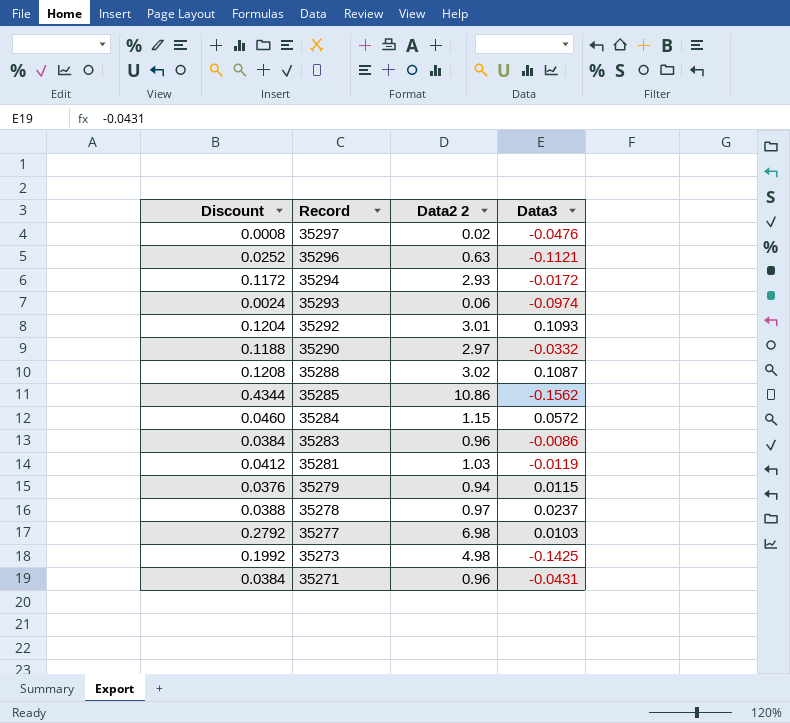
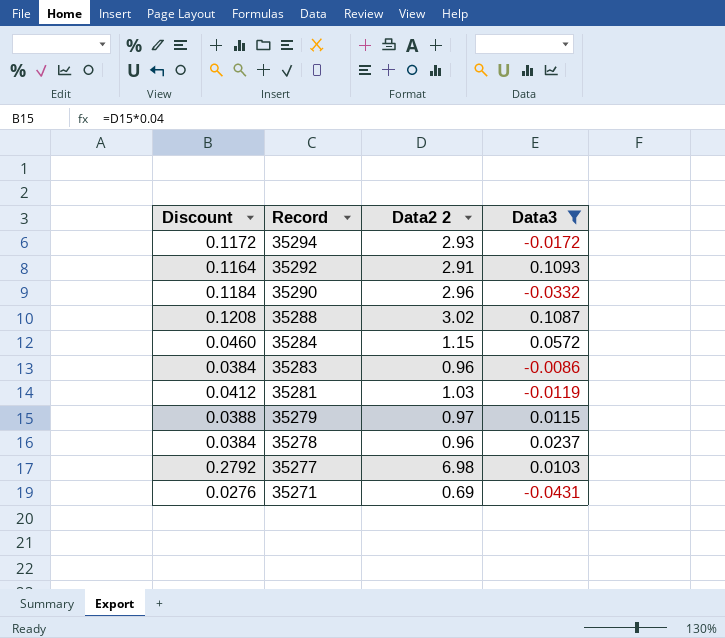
filter: none -> Data3 >= -0.0431
35292 | Discount: 0.1204 -> 0.1164
35292 | Data2 2: 3.01 -> 2.91
35290 | Discount: 0.1188 -> 0.1184
35290 | Data2 2: 2.97 -> 2.96
35279 | Discount: 0.0376 -> 0.0388
35279 | Data2 2: 0.94 -> 0.97
35278 | Discount: 0.0388 -> 0.0384
35278 | Data2 2: 0.97 -> 0.96
35271 | Discount: 0.0384 -> 0.0276
35271 | Data2 2: 0.96 -> 0.69

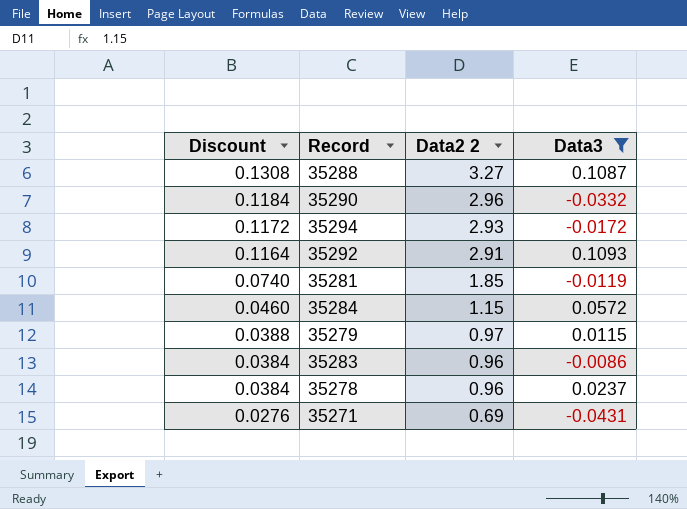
row order: Record descending -> Discount descending
row 35277: 0.2792 | 6.98 | 0.0103 -> none
35288 | Discount: 0.1208 -> 0.1308
35288 | Data2 2: 3.02 -> 3.27
35281 | Discount: 0.0412 -> 0.0740
35281 | Data2 2: 1.03 -> 1.85

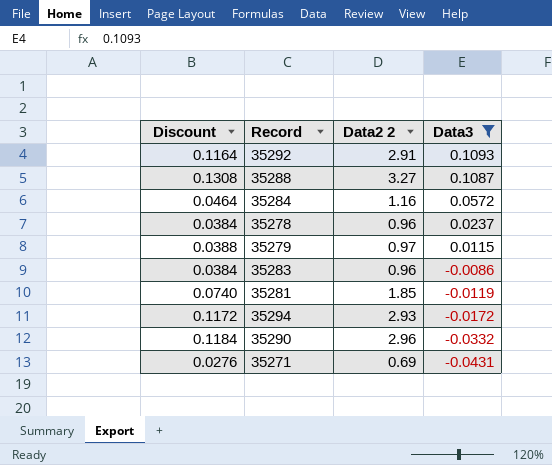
row order: Discount descending -> Data3 descending
35284 | Discount: 0.0460 -> 0.0464
35284 | Data2 2: 1.15 -> 1.16

